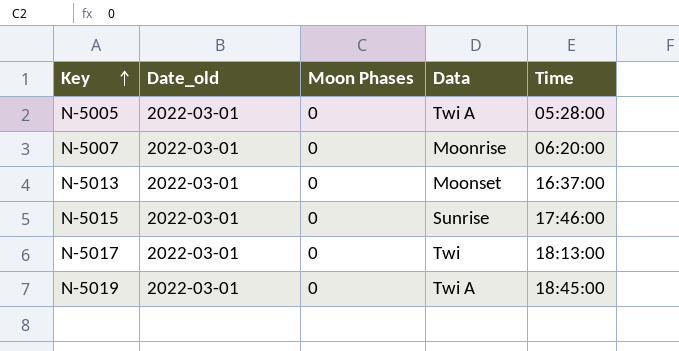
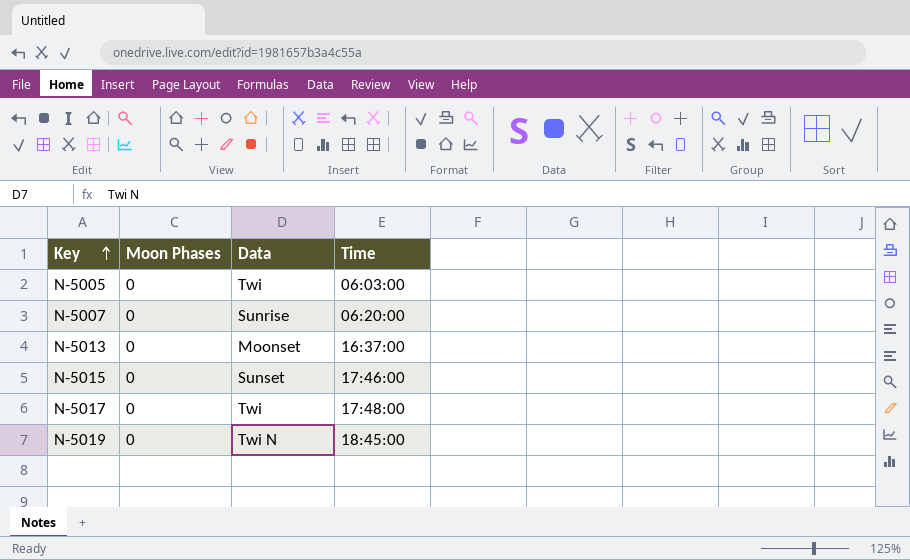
column Date_old | position: 2 -> none
N-5005 | Data: Twi A -> Twi
N-5005 | Time: 05:28:00 -> 06:03:00
N-5007 | Data: Moonrise -> Sunrise
N-5015 | Data: Sunrise -> Sunset
N-5017 | Time: 18:13:00 -> 17:48:00
N-5019 | Data: Twi A -> Twi N

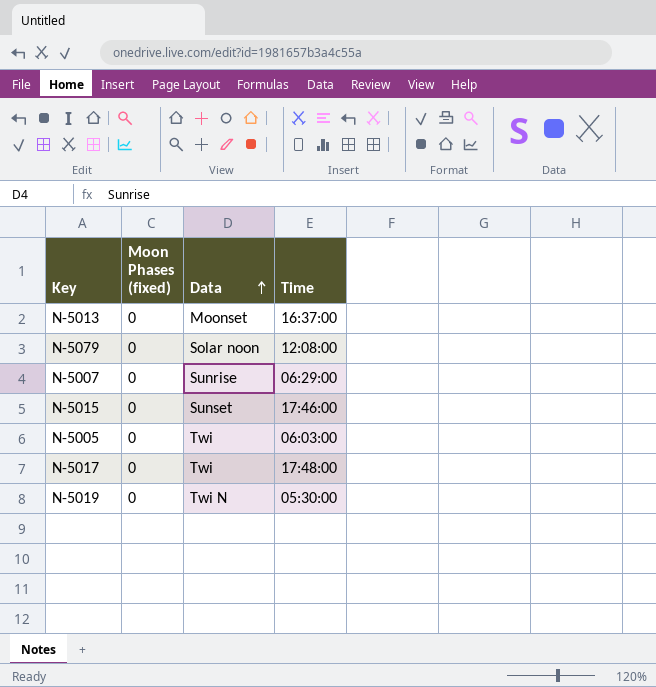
row order: Key ascending -> Data ascending
column name: Moon Phases -> Moon Phases (fixed)
row N-5079: none -> 0 | Solar noon | 12:08:00
N-5007 | Time: 06:20:00 -> 06:29:00
N-5019 | Time: 18:45:00 -> 05:30:00

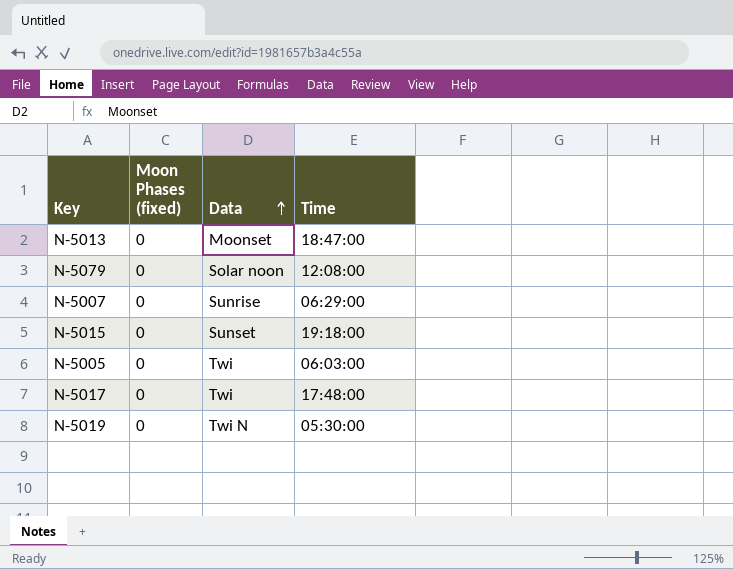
N-5013 | Time: 16:37:00 -> 18:47:00
N-5015 | Time: 17:46:00 -> 19:18:00

